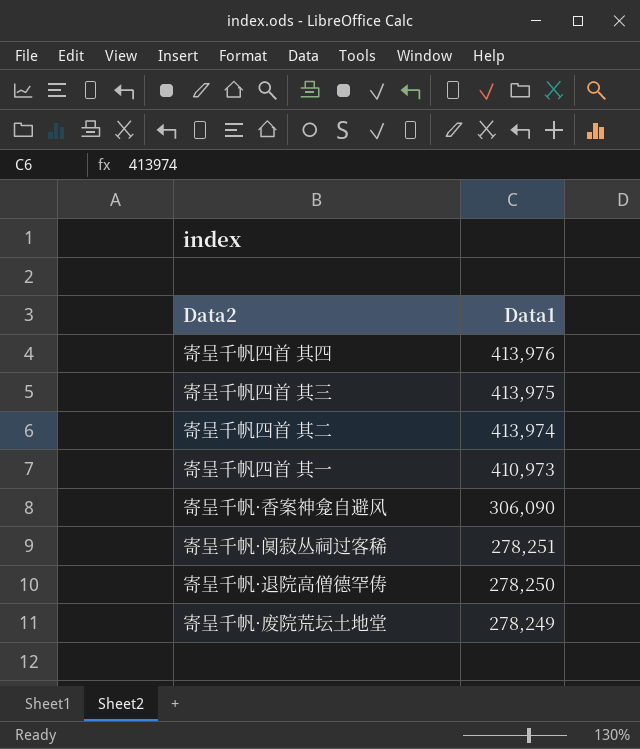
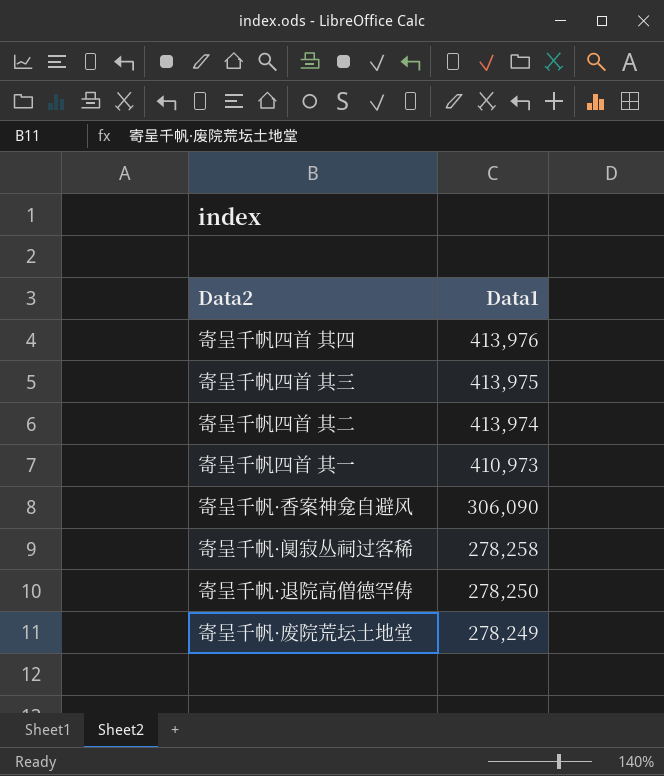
寄呈千帆·阒寂丛祠过客稀 | Data1: 278,251 -> 278,258

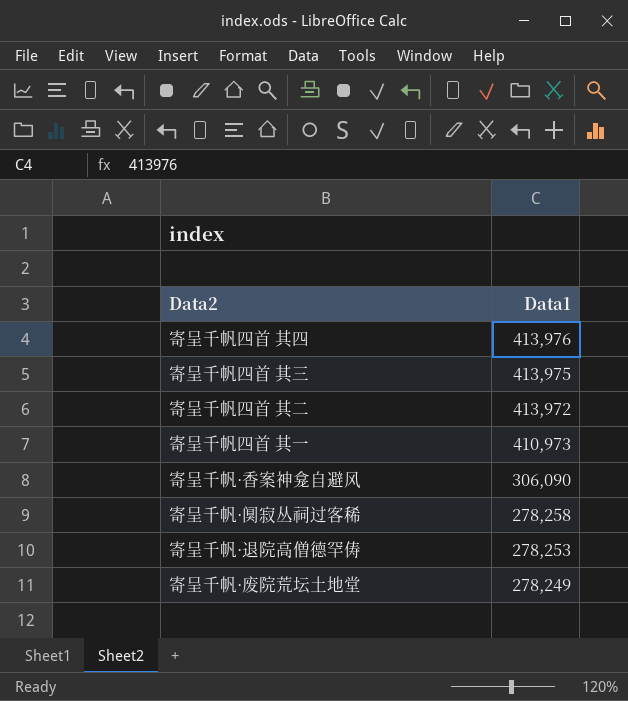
寄呈千帆四首 其二 | Data1: 413,974 -> 413,972
寄呈千帆·退院高僧德罕俦 | Data1: 278,250 -> 278,253

